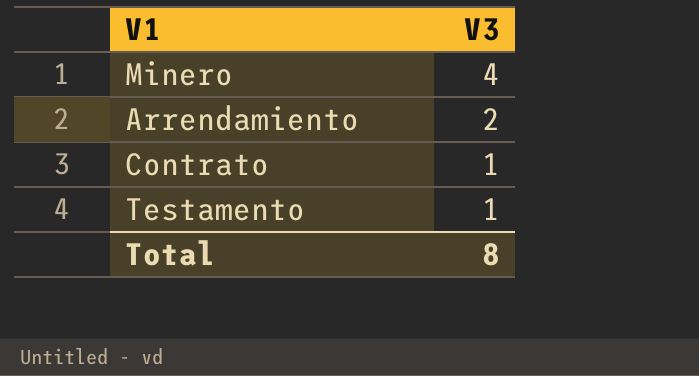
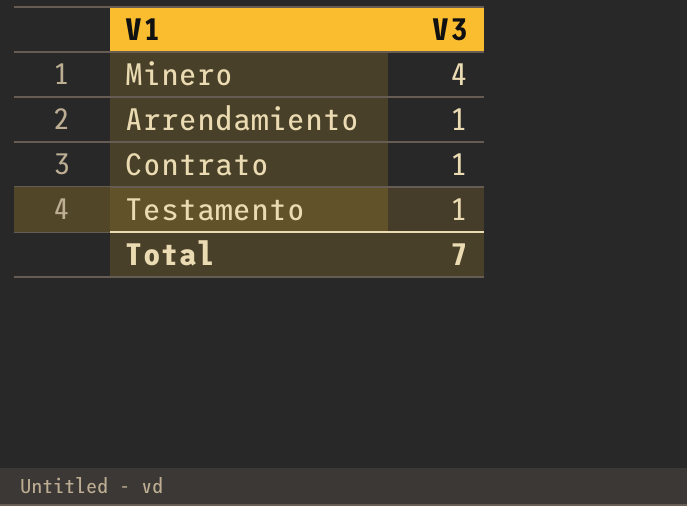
Arrendamiento | V3: 2 -> 1
Total | V3: 8 -> 7

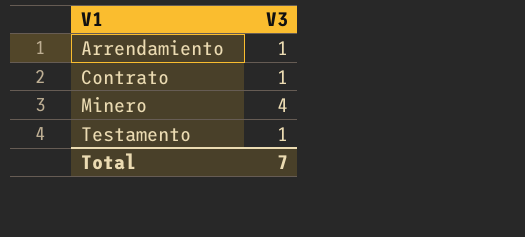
row order: V3 descending -> V1 ascending

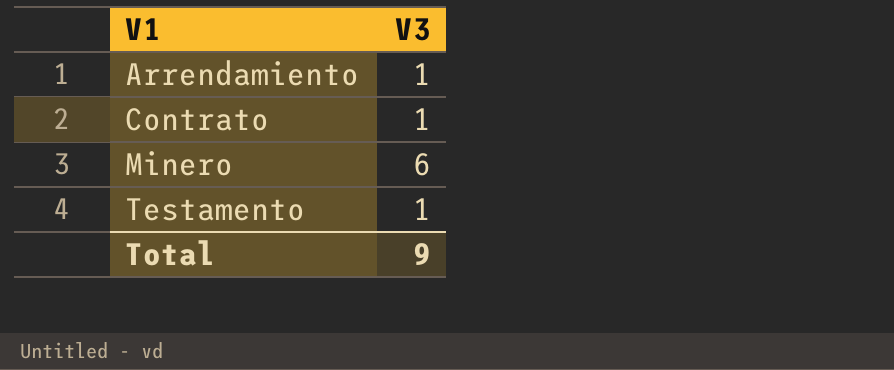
Minero | V3: 4 -> 6
Total | V3: 7 -> 9

